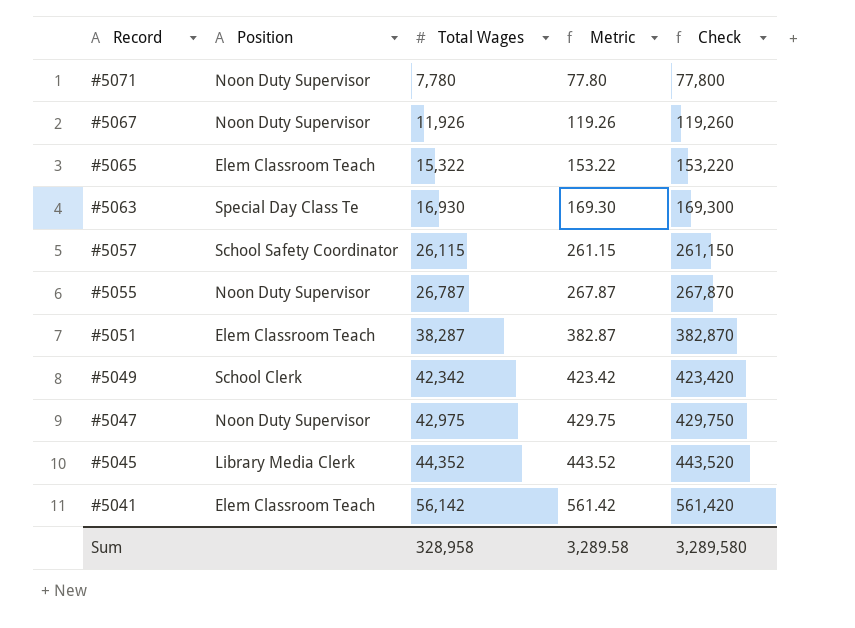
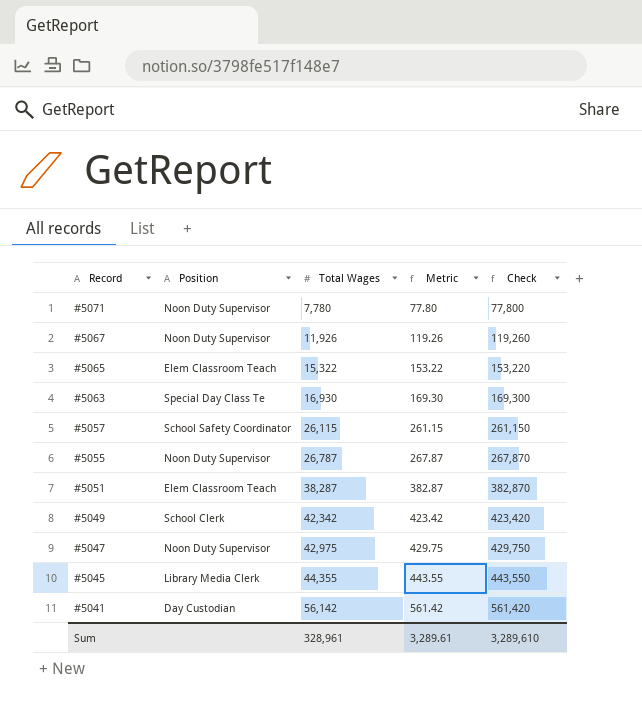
#5045 | Total Wages: 44,352 -> 44,355
#5045 | Metric: 443.52 -> 443.55
#5045 | Check: 443,520 -> 443,550
#5041 | Position: Elem Classroom Teach -> Day Custodian
Sum | Total Wages: 328,958 -> 328,961
Sum | Metric: 3,289.58 -> 3,289.61
Sum | Check: 3,289,580 -> 3,289,610

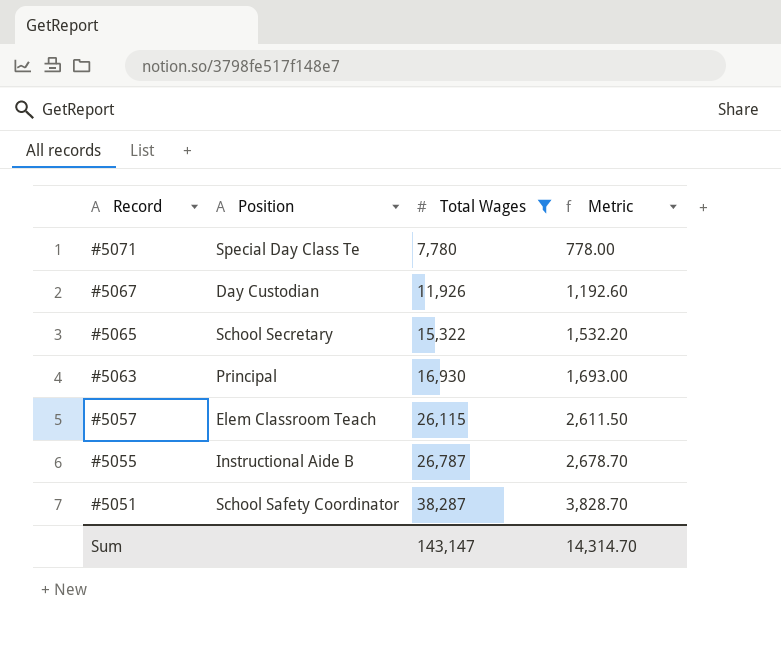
filter: none -> Total Wages <= 38,287
column Check | formula: [Total Wages] * 10 -> none
column Metric | formula: [Total Wages] * 0.01 -> [Total Wages] * 0.1
#5071 | Position: Noon Duty Supervisor -> Special Day Class Te
#5067 | Position: Noon Duty Supervisor -> Day Custodian
#5065 | Position: Elem Classroom Teach -> School Secretary
#5063 | Position: Special Day Class Te -> Principal
#5057 | Position: School Safety Coordinator -> Elem Classroom Teach
#5055 | Position: Noon Duty Supervisor -> Instructional Aide B
#5051 | Position: Elem Classroom Teach -> School Safety Coordinator
Sum | Total Wages: 328,961 -> 143,147
Sum | Metric: 3,289.61 -> 14,314.70

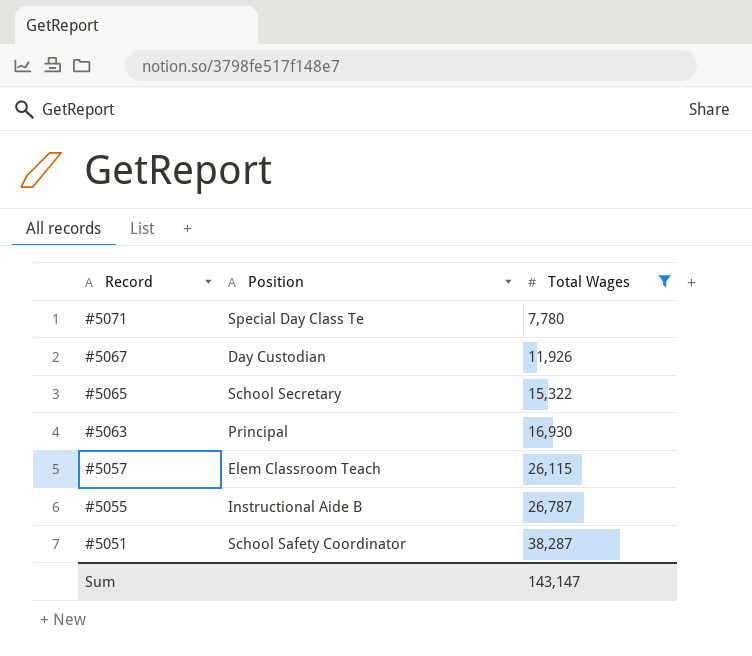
column Metric | formula: [Total Wages] * 0.1 -> none

